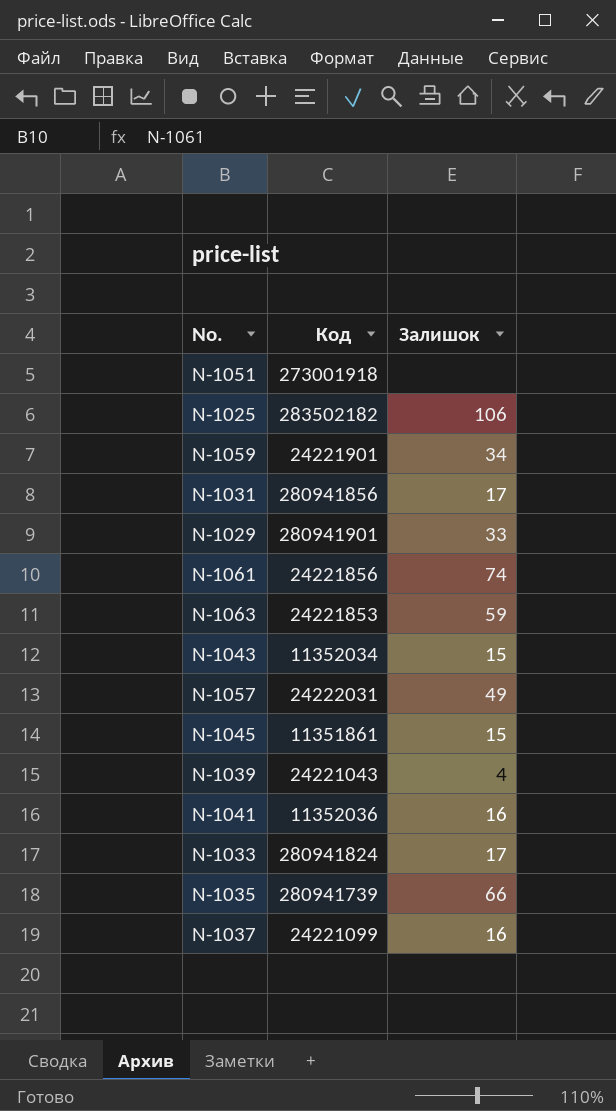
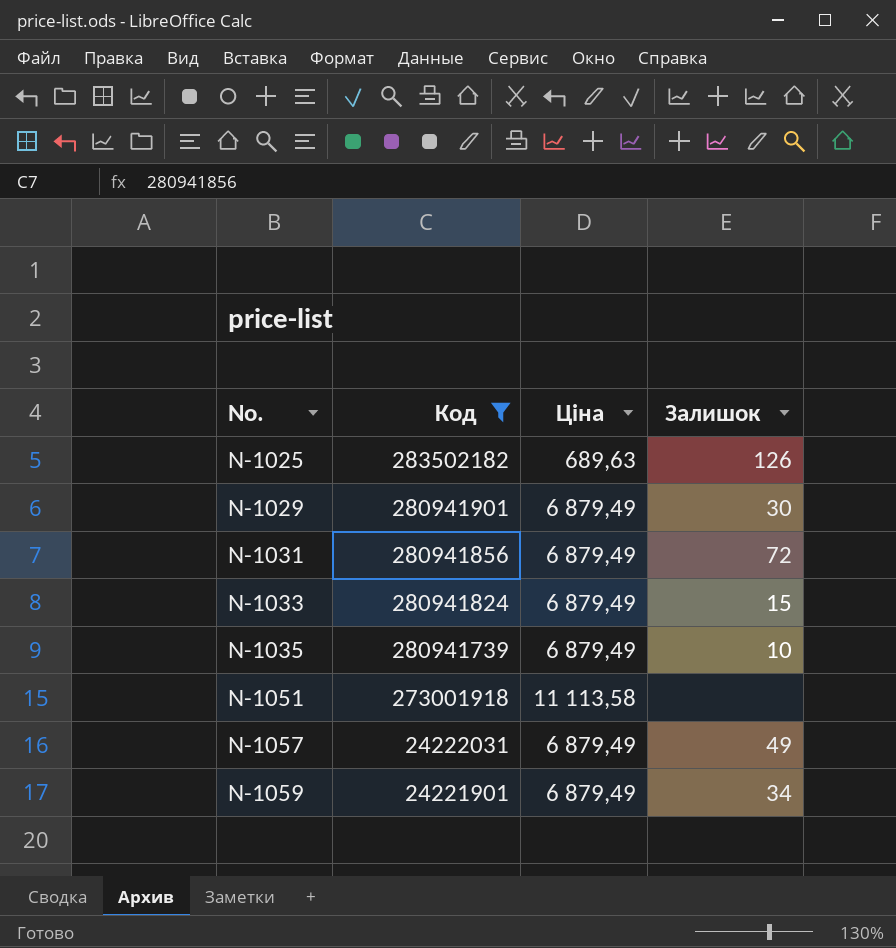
filter: none -> Код >= 24221901
row order: none -> No. ascending
column Ціна | position: none -> 3
N-1025 | Залишок: 106 -> 126
N-1029 | Залишок: 33 -> 30
N-1031 | Залишок: 17 -> 72
N-1033 | Залишок: 17 -> 15
N-1035 | Залишок: 66 -> 10

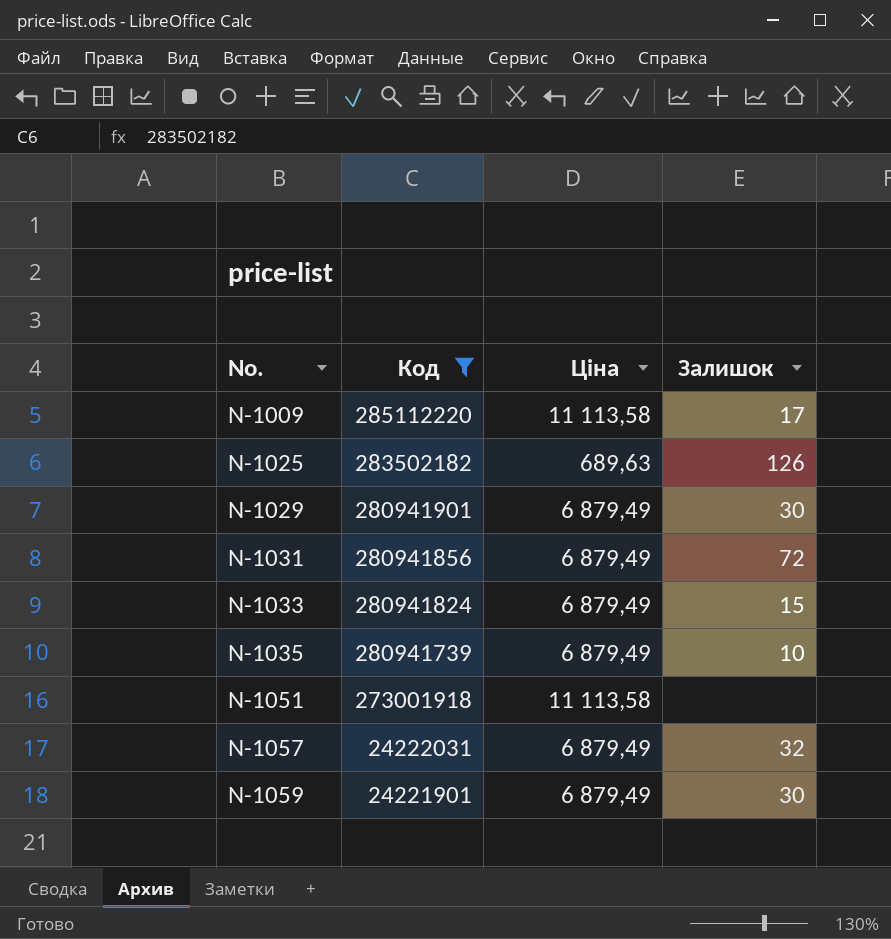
row N-1009: none -> 285112220 | 11 113,58 | 17
N-1057 | Залишок: 49 -> 32
N-1059 | Залишок: 34 -> 30

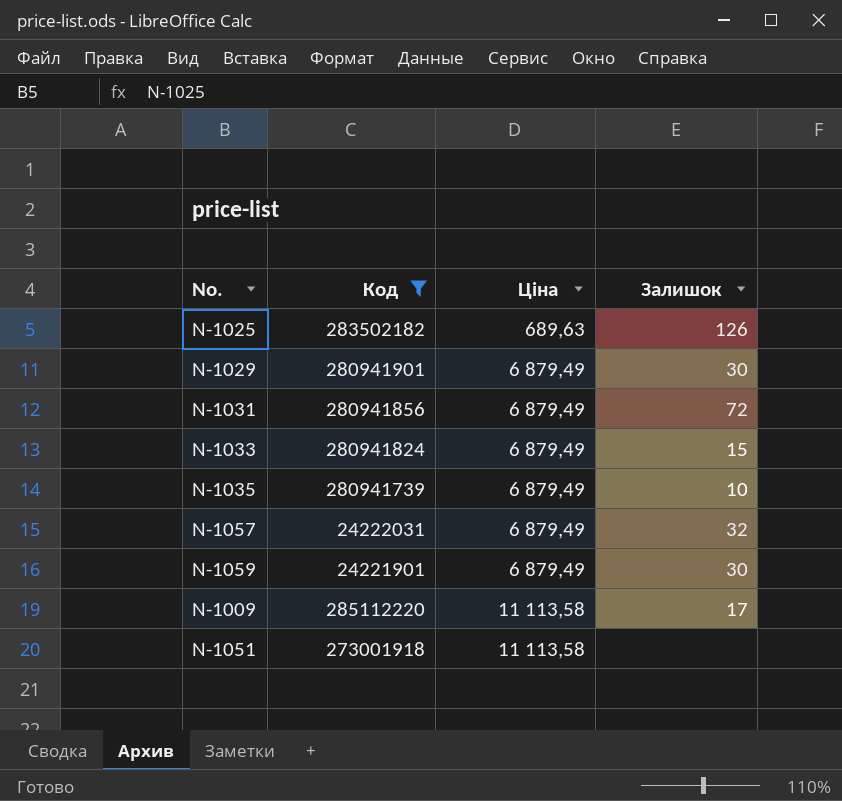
row order: No. ascending -> Ціна ascending

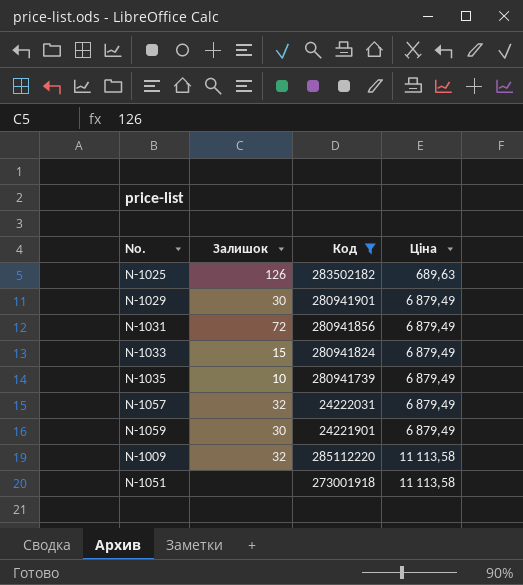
column Залишок | position: 4 -> 2
N-1009 | Залишок: 17 -> 32

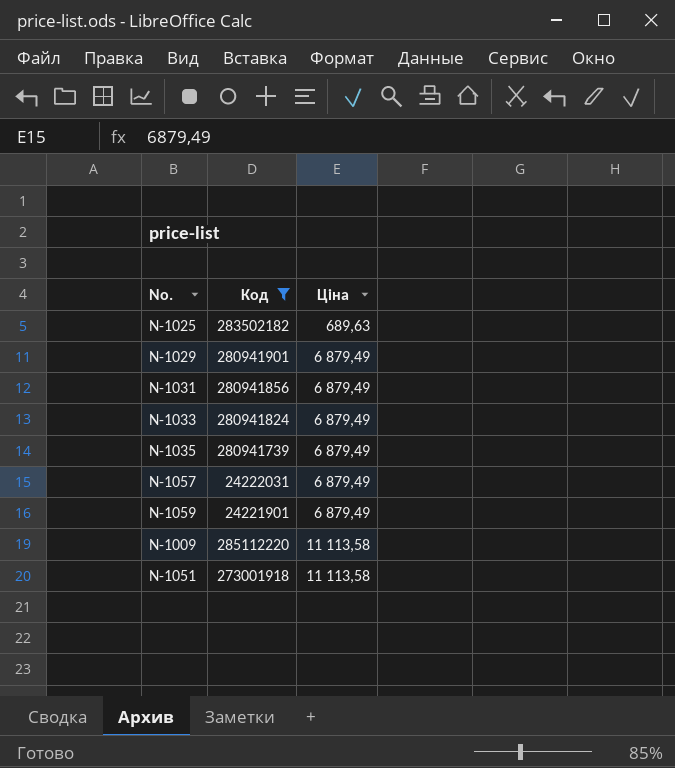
column Залишок | position: 2 -> none

